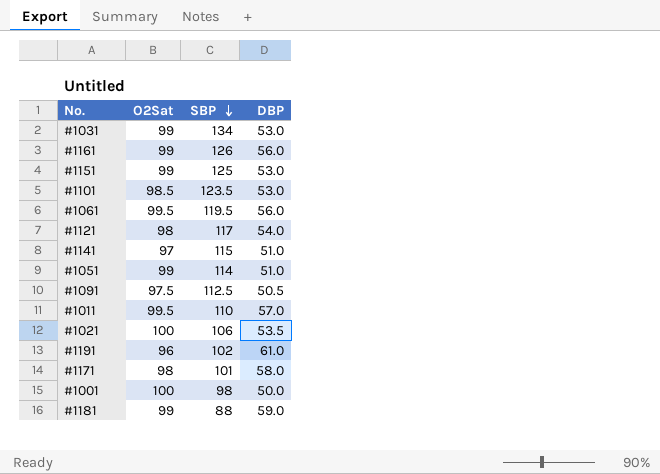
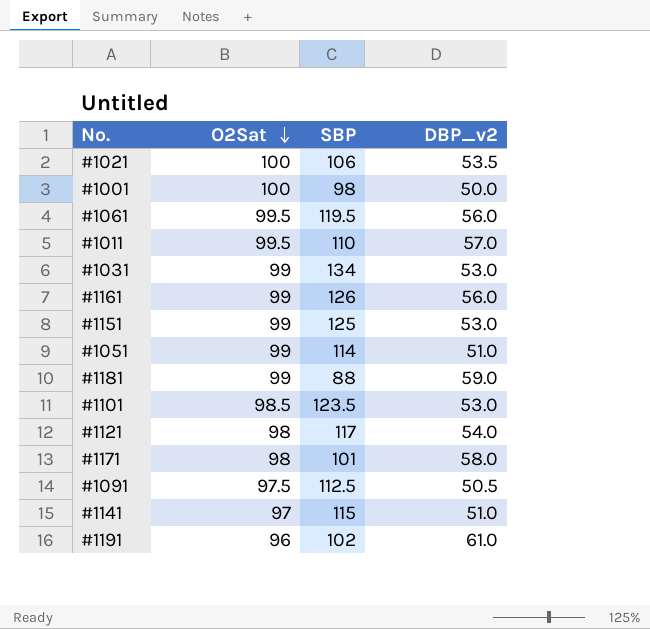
row order: SBP descending -> O2Sat descending
column name: DBP -> DBP_v2

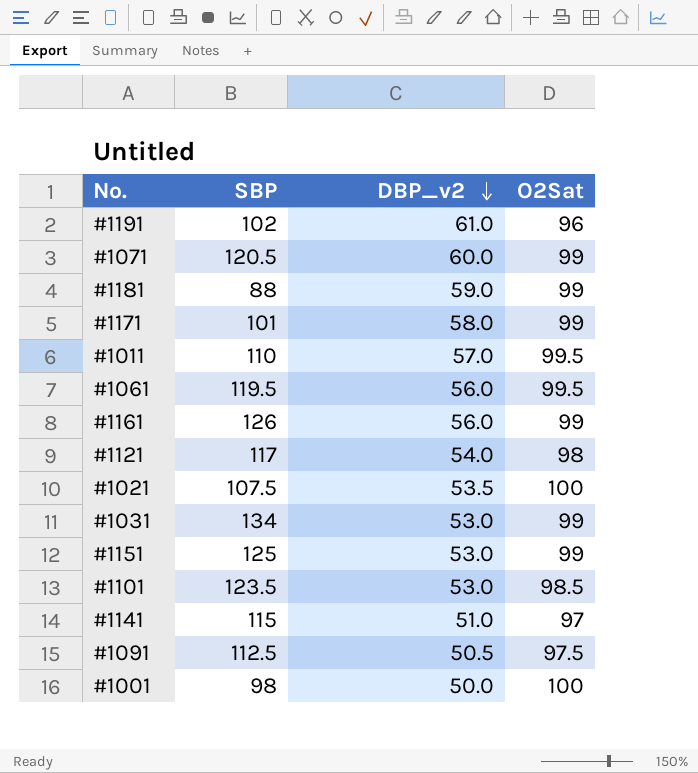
row order: O2Sat descending -> DBP_v2 descending
column O2Sat | position: 2 -> 4
row #1051: 99 | 114 | 51.0 -> none
row #1071: none -> 120.5 | 60.0 | 99
#1171 | O2Sat: 98 -> 99
#1021 | SBP: 106 -> 107.5

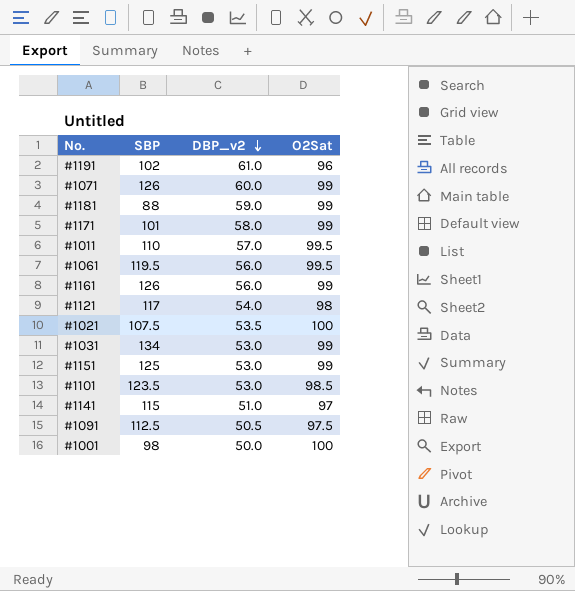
#1071 | SBP: 120.5 -> 126

